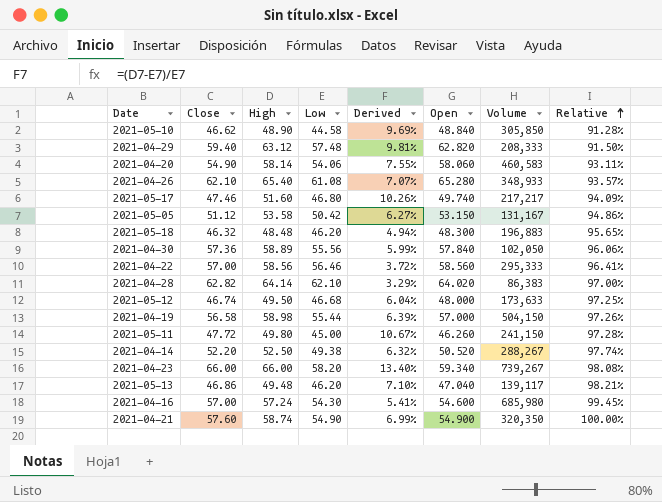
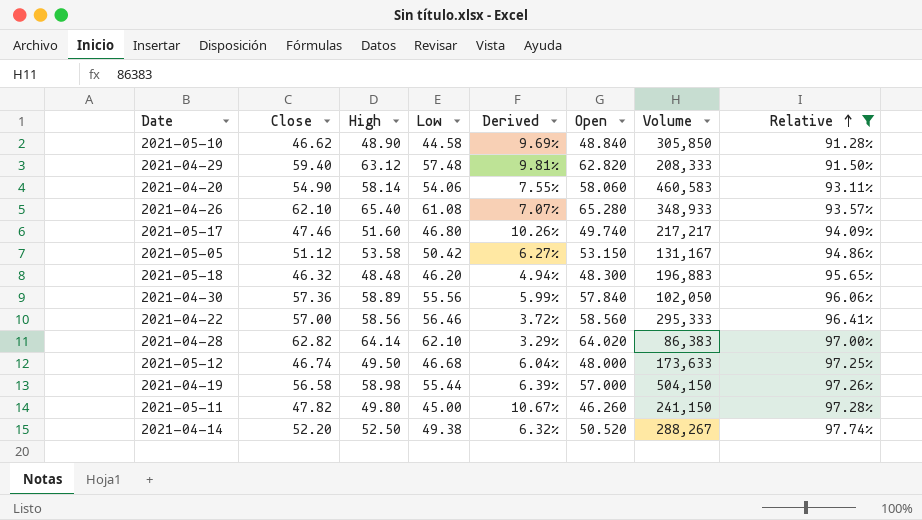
filter: none -> Relative <= 97.74%
2021-05-11 | Close: 47.72 -> 47.82

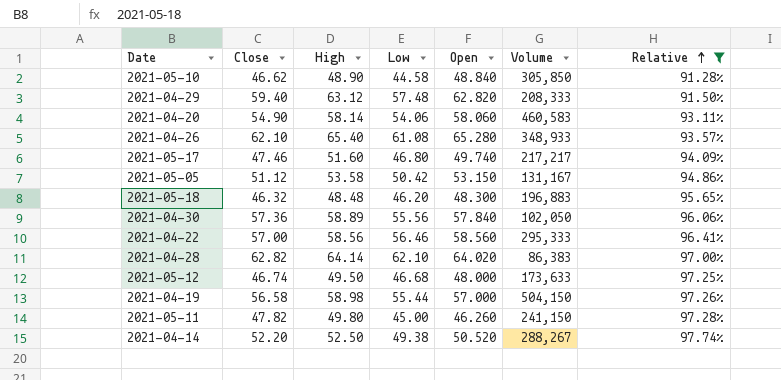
column Derived | formula: ([High] - [Low]) / [Low] -> none

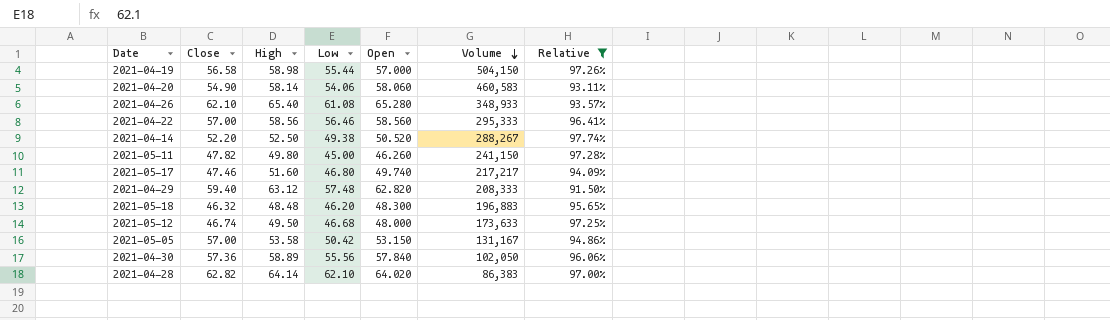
row order: Relative ascending -> Volume descending
row 2021-05-10: 46.62 | 48.90 | 44.58 | 48.840 | 305,850 | 91.28% -> none
2021-05-05 | Close: 51.12 -> 57.00

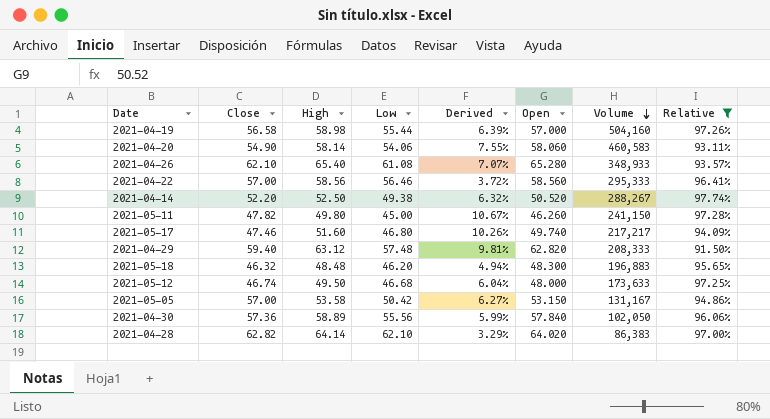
column Derived | formula: none -> ([High] - [Low]) / [Low]
2021-04-19 | Volume: 504,150 -> 504,160

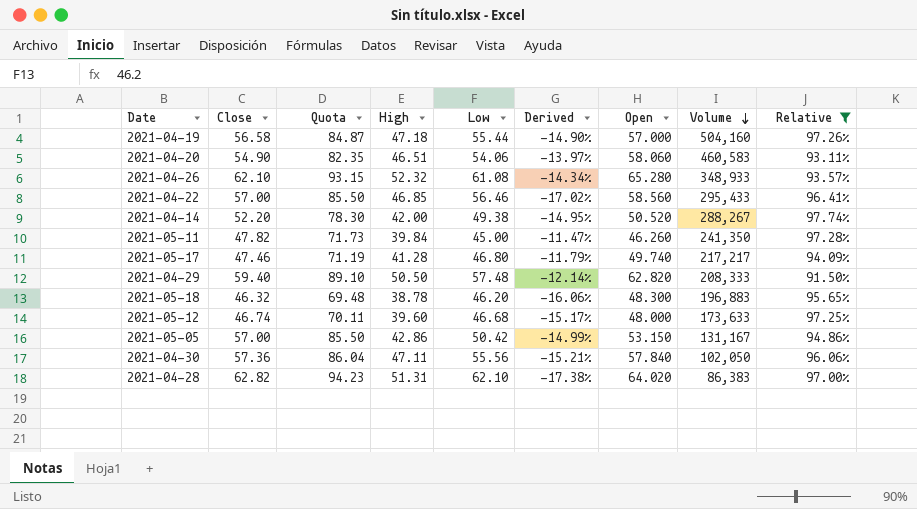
column Quota | formula: none -> [Close] * 1.5
2021-04-19 | High: 58.98 -> 47.18
2021-04-19 | Derived: 6.39% -> -14.90%
2021-04-20 | High: 58.14 -> 46.51
2021-04-20 | Derived: 7.55% -> -13.97%
2021-04-26 | High: 65.40 -> 52.32
2021-04-26 | Derived: 7.07% -> -14.34%
2021-04-22 | High: 58.56 -> 46.85
2021-04-22 | Derived: 3.72% -> -17.02%
2021-04-22 | Volume: 295,333 -> 295,433
2021-04-14 | High: 52.50 -> 42.00
2021-04-14 | Derived: 6.32% -> -14.95%
2021-05-11 | High: 49.80 -> 39.84
2021-05-11 | Derived: 10.67% -> -11.47%
2021-05-11 | Volume: 241,150 -> 241,350
2021-05-17 | High: 51.60 -> 41.28
2021-05-17 | Derived: 10.26% -> -11.79%
2021-04-29 | High: 63.12 -> 50.50
2021-04-29 | Derived: 9.81% -> -12.14%
2021-05-18 | High: 48.48 -> 38.78
2021-05-18 | Derived: 4.94% -> -16.06%
2021-05-12 | High: 49.50 -> 39.60
2021-05-12 | Derived: 6.04% -> -15.17%
2021-05-05 | High: 53.58 -> 42.86
2021-05-05 | Derived: 6.27% -> -14.99%
2021-04-30 | High: 58.89 -> 47.11
2021-04-30 | Derived: 5.99% -> -15.21%
2021-04-28 | High: 64.14 -> 51.31
2021-04-28 | Derived: 3.29% -> -17.38%

